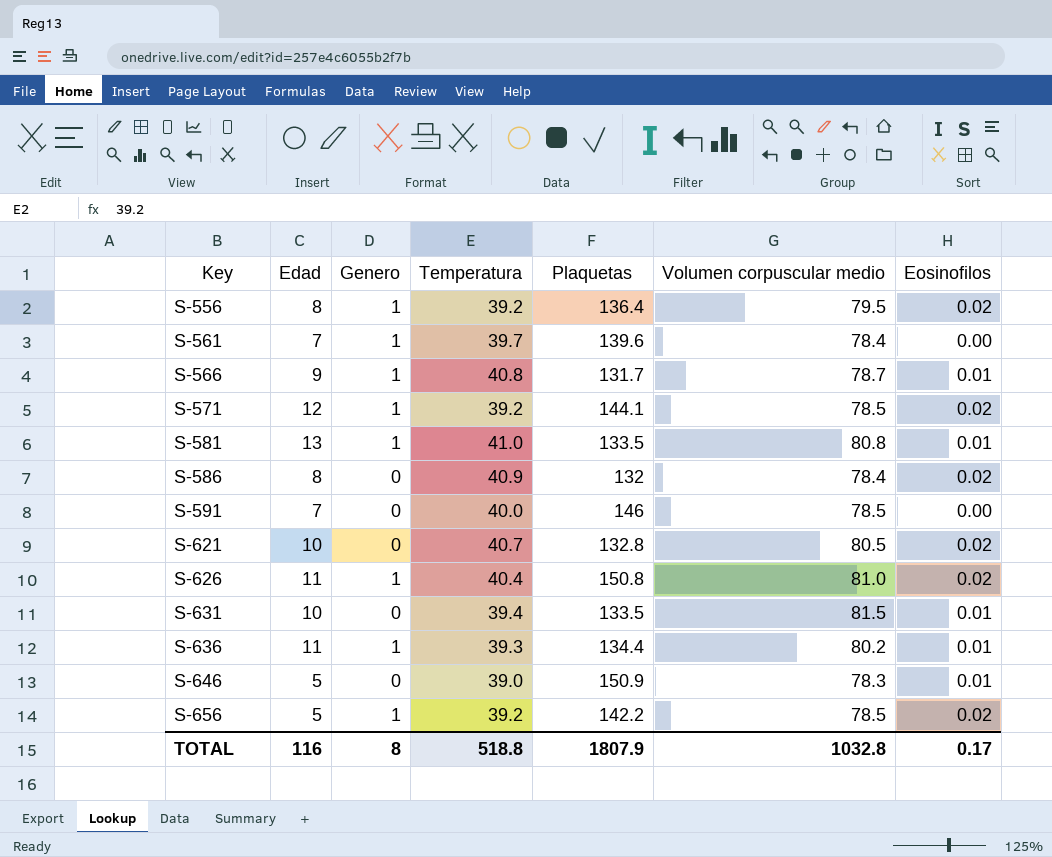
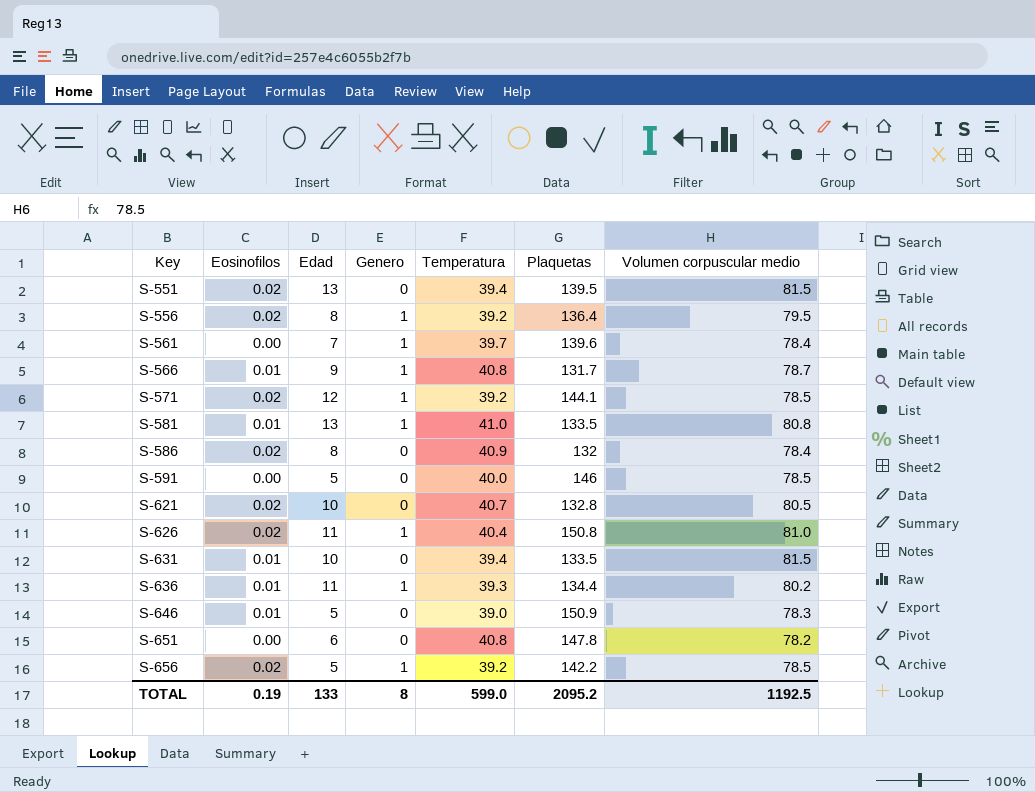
column Eosinofilos | position: 7 -> 2
row S-551: none -> 0.02 | 13 | 0 | 39.4 | 139.5 | 81.5
S-591 | Edad: 7 -> 5
row S-651: none -> 0.00 | 6 | 0 | 40.8 | 147.8 | 78.2
TOTAL | Eosinofilos: 0.17 -> 0.19
TOTAL | Edad: 116 -> 133
TOTAL | Temperatura: 518.8 -> 599.0
TOTAL | Plaquetas: 1807.9 -> 2095.2
TOTAL | Volumen corpuscular medio: 1032.8 -> 1192.5

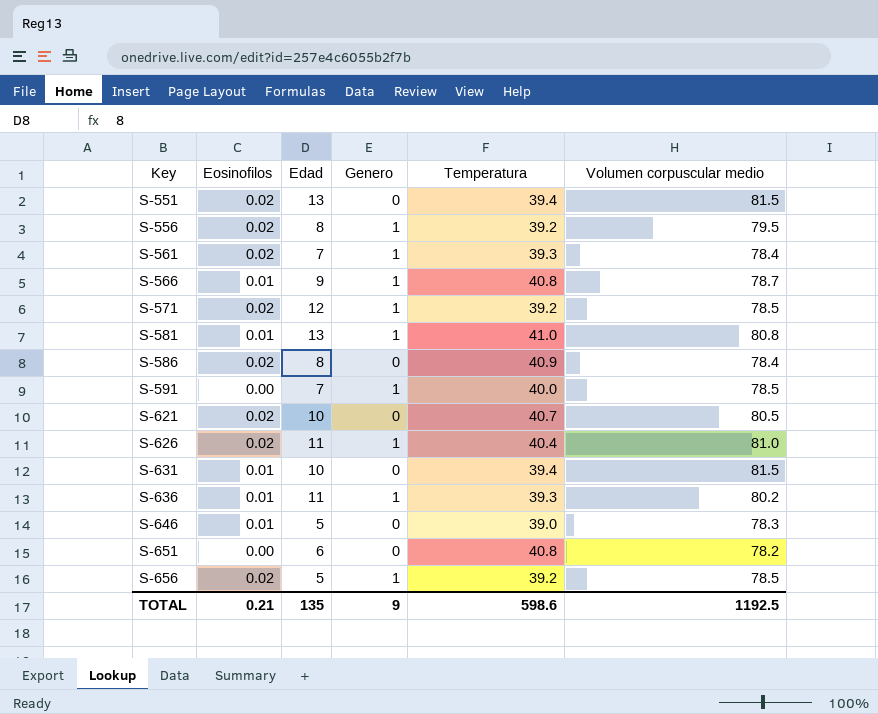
column Plaquetas | position: 6 -> none
S-561 | Eosinofilos: 0.00 -> 0.02
S-561 | Temperatura: 39.7 -> 39.3
S-591 | Edad: 5 -> 7
S-591 | Genero: 0 -> 1
TOTAL | Eosinofilos: 0.19 -> 0.21
TOTAL | Edad: 133 -> 135
TOTAL | Genero: 8 -> 9
TOTAL | Temperatura: 599.0 -> 598.6

